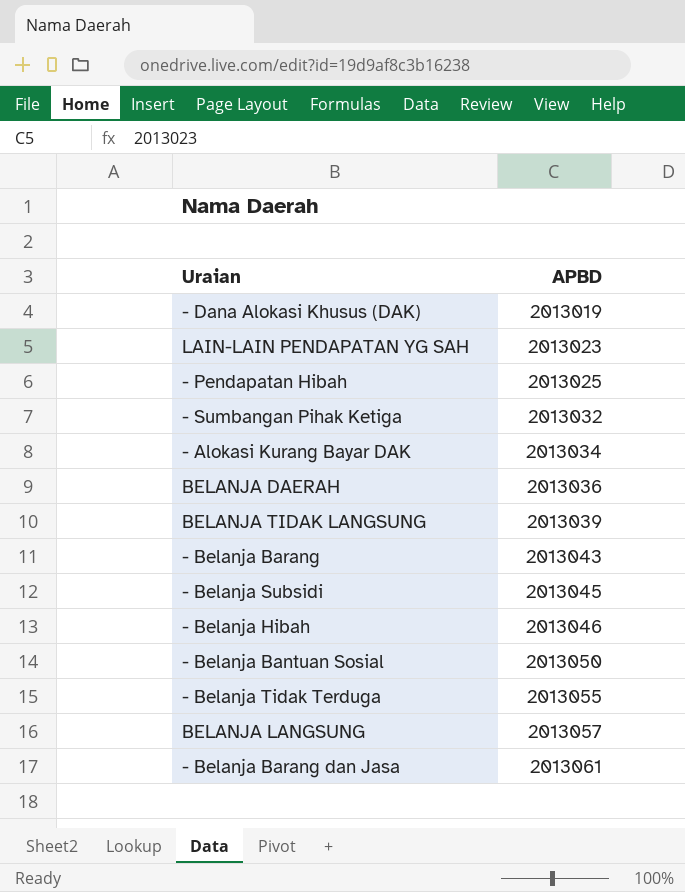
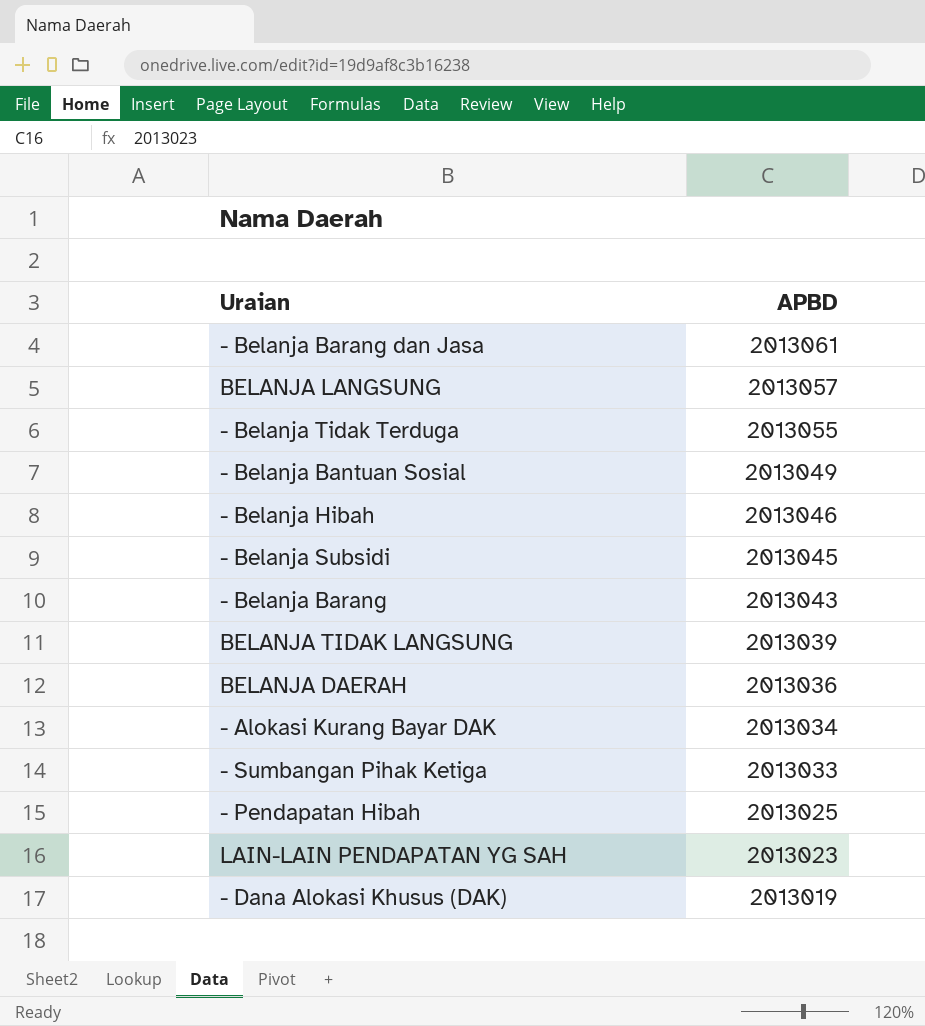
row order: APBD ascending -> APBD descending
- Belanja Bantuan Sosial | APBD: 2013050 -> 2013049
- Sumbangan Pihak Ketiga | APBD: 2013032 -> 2013033

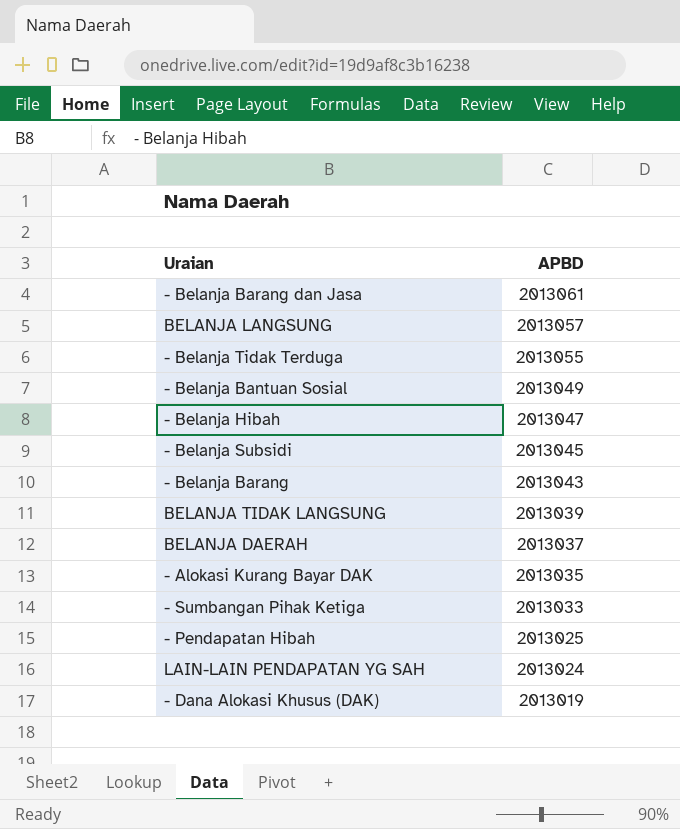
- Belanja Hibah | APBD: 2013046 -> 2013047
BELANJA DAERAH | APBD: 2013036 -> 2013037
- Alokasi Kurang Bayar DAK | APBD: 2013034 -> 2013035
LAIN-LAIN PENDAPATAN YG SAH | APBD: 2013023 -> 2013024

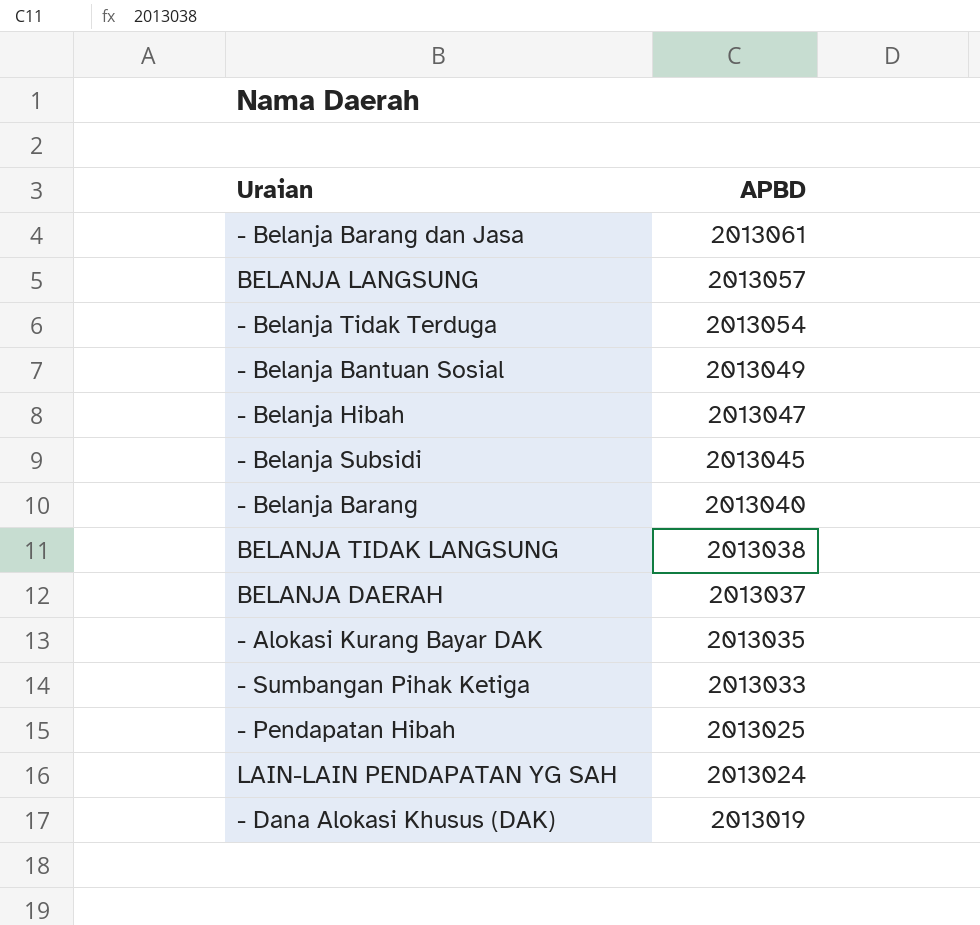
- Belanja Tidak Terduga | APBD: 2013055 -> 2013054
- Belanja Barang | APBD: 2013043 -> 2013040
BELANJA TIDAK LANGSUNG | APBD: 2013039 -> 2013038

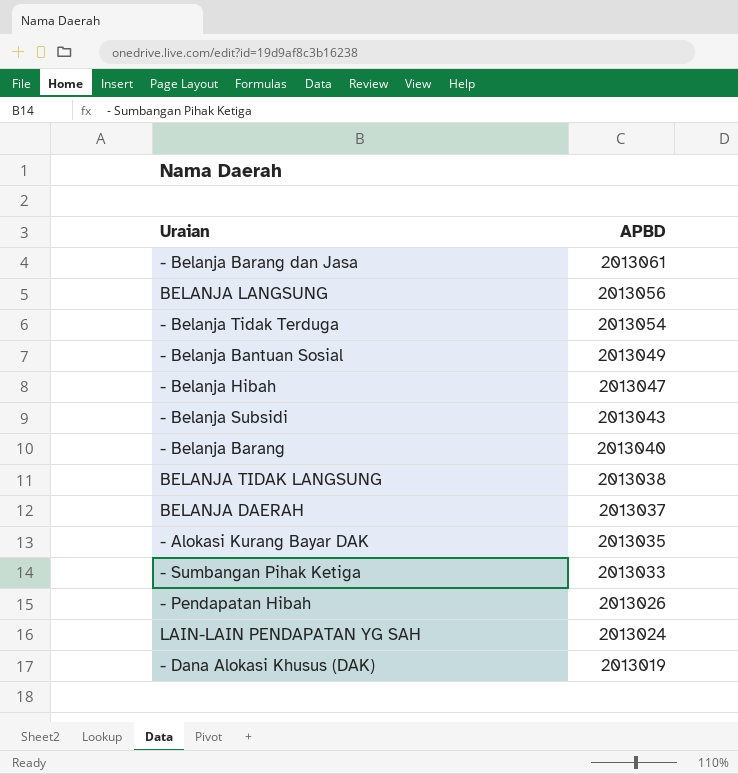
BELANJA LANGSUNG | APBD: 2013057 -> 2013056
- Belanja Subsidi | APBD: 2013045 -> 2013043
- Pendapatan Hibah | APBD: 2013025 -> 2013026

